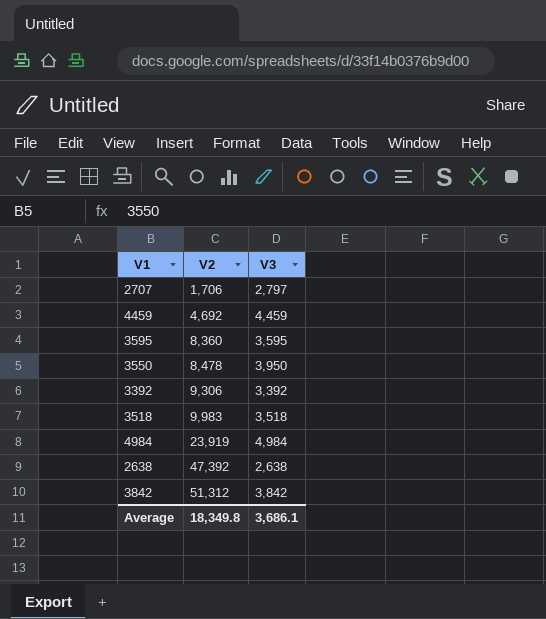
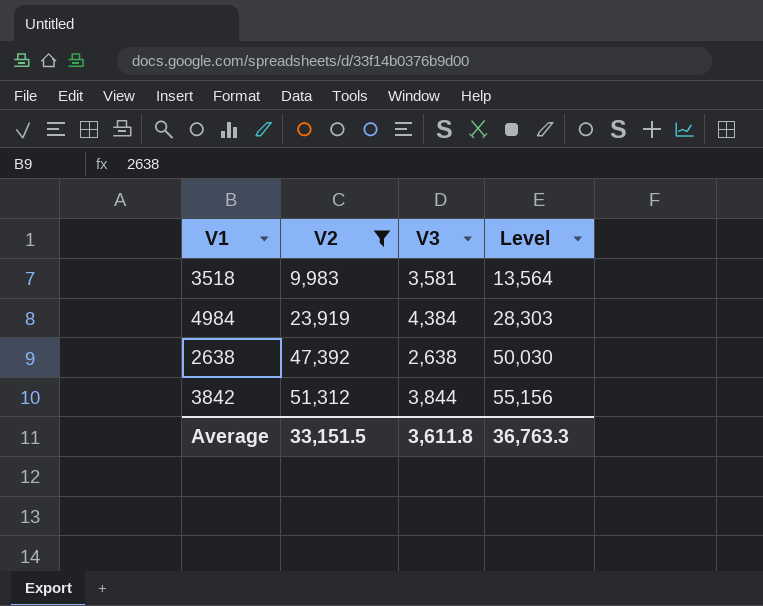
filter: none -> V2 >= 9,983
column Level | formula: none -> [V2] + [V3]
3518 | V3: 3,518 -> 3,581
4984 | V3: 4,984 -> 4,384
3842 | V3: 3,842 -> 3,844
Average | V2: 18,349.8 -> 33,151.5
Average | V3: 3,686.1 -> 3,611.8

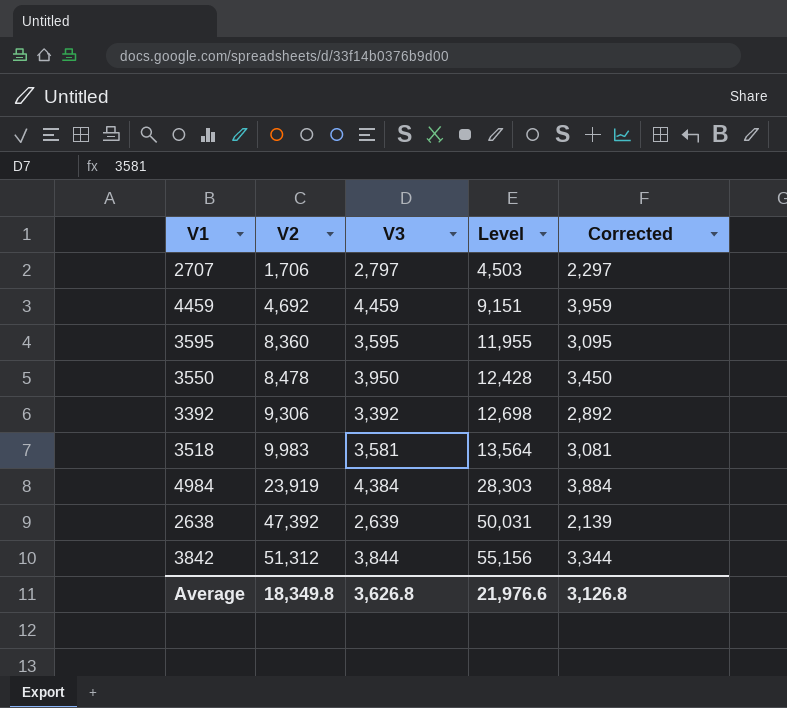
filter: V2 >= 9,983 -> none
column Corrected | formula: none -> [V3] - 500
2638 | V3: 2,638 -> 2,639
2638 | Level: 50,030 -> 50,031
Average | V2: 33,151.5 -> 18,349.8
Average | V3: 3,611.8 -> 3,626.8
Average | Level: 36,763.3 -> 21,976.6

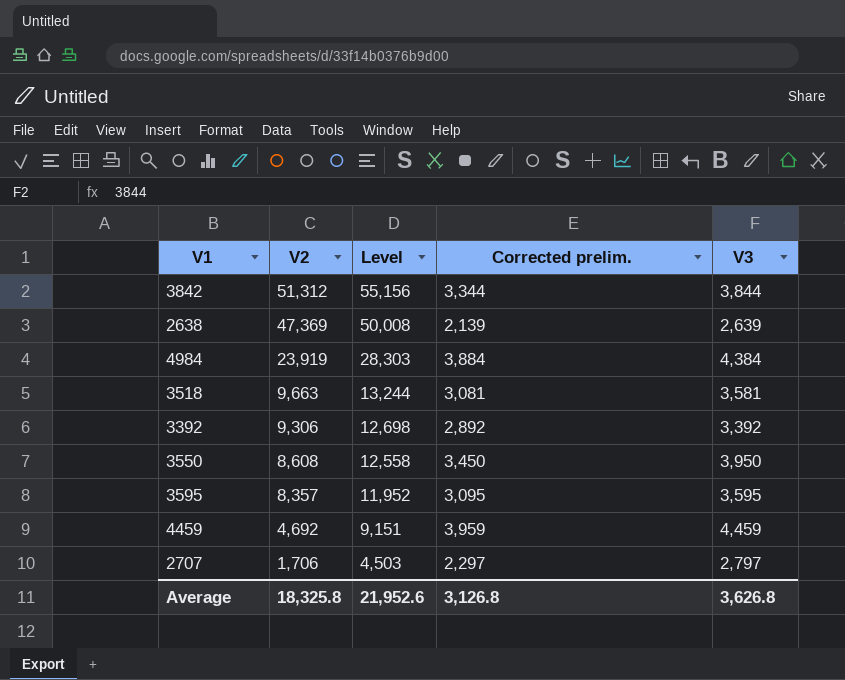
row order: V2 ascending -> V2 descending
column name: Corrected -> Corrected prelim.
column V3 | position: 3 -> 5
2638 | V2: 47,392 -> 47,369
2638 | Level: 50,031 -> 50,008
3518 | V2: 9,983 -> 9,663
3518 | Level: 13,564 -> 13,244
3550 | V2: 8,478 -> 8,608
3550 | Level: 12,428 -> 12,558
3595 | V2: 8,360 -> 8,357
3595 | Level: 11,955 -> 11,952
Average | V2: 18,349.8 -> 18,325.8
Average | Level: 21,976.6 -> 21,952.6

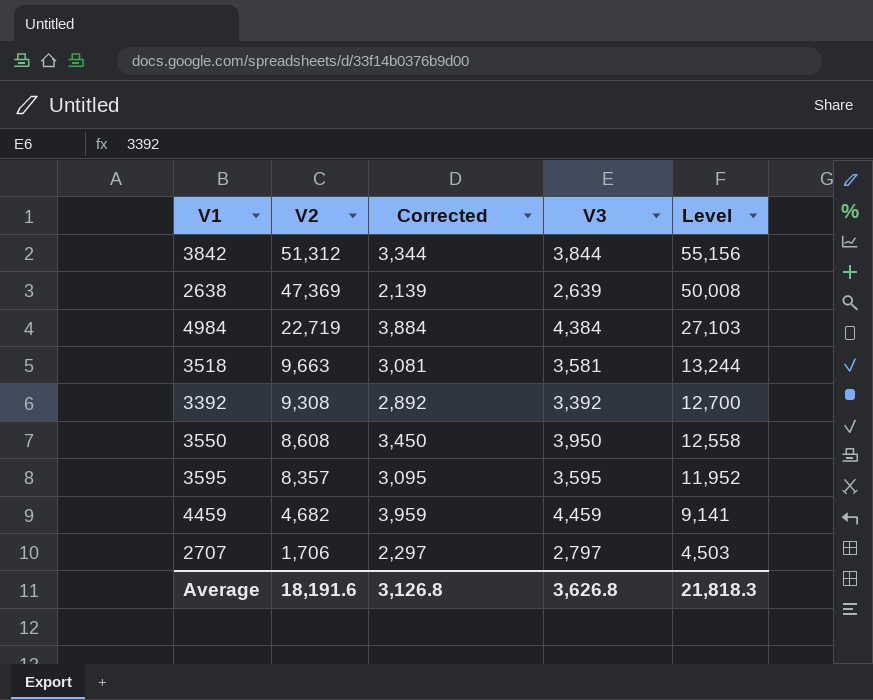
column name: Corrected prelim. -> Corrected
column Level | position: 3 -> 5
4984 | V2: 23,919 -> 22,719
4984 | Level: 28,303 -> 27,103
3392 | V2: 9,306 -> 9,308
3392 | Level: 12,698 -> 12,700
4459 | V2: 4,692 -> 4,682
4459 | Level: 9,151 -> 9,141
Average | V2: 18,325.8 -> 18,191.6
Average | Level: 21,952.6 -> 21,818.3

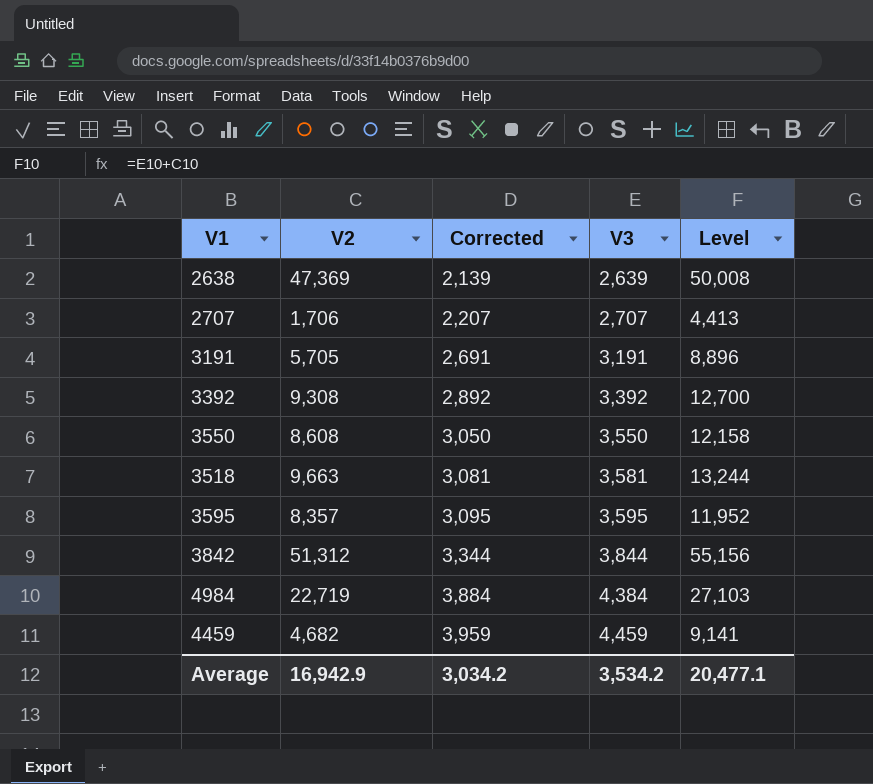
row order: V2 descending -> Corrected ascending
2707 | Corrected: 2,297 -> 2,207
2707 | V3: 2,797 -> 2,707
2707 | Level: 4,503 -> 4,413
row 3191: none -> 5,705 | 2,691 | 3,191 | 8,896
3550 | Corrected: 3,450 -> 3,050
3550 | V3: 3,950 -> 3,550
3550 | Level: 12,558 -> 12,158
Average | V2: 18,191.6 -> 16,942.9
Average | Corrected: 3,126.8 -> 3,034.2
Average | V3: 3,626.8 -> 3,534.2
Average | Level: 21,818.3 -> 20,477.1

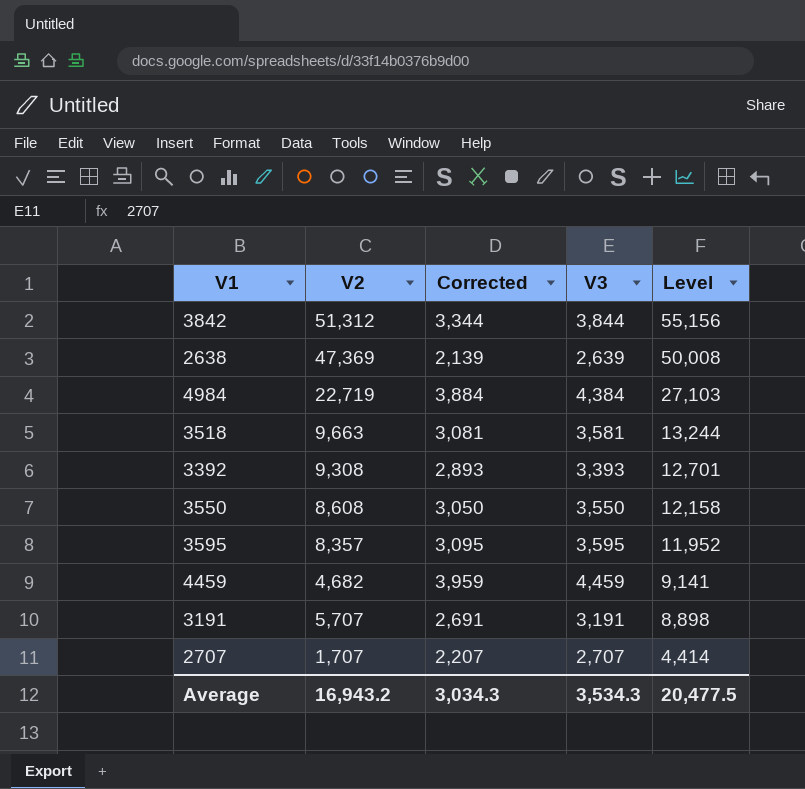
row order: Corrected ascending -> Level descending
3392 | Corrected: 2,892 -> 2,893
3392 | V3: 3,392 -> 3,393
3392 | Level: 12,700 -> 12,701
3191 | V2: 5,705 -> 5,707
3191 | Level: 8,896 -> 8,898
2707 | V2: 1,706 -> 1,707
2707 | Level: 4,413 -> 4,414
Average | V2: 16,942.9 -> 16,943.2
Average | Corrected: 3,034.2 -> 3,034.3
Average | V3: 3,534.2 -> 3,534.3
Average | Level: 20,477.1 -> 20,477.5

